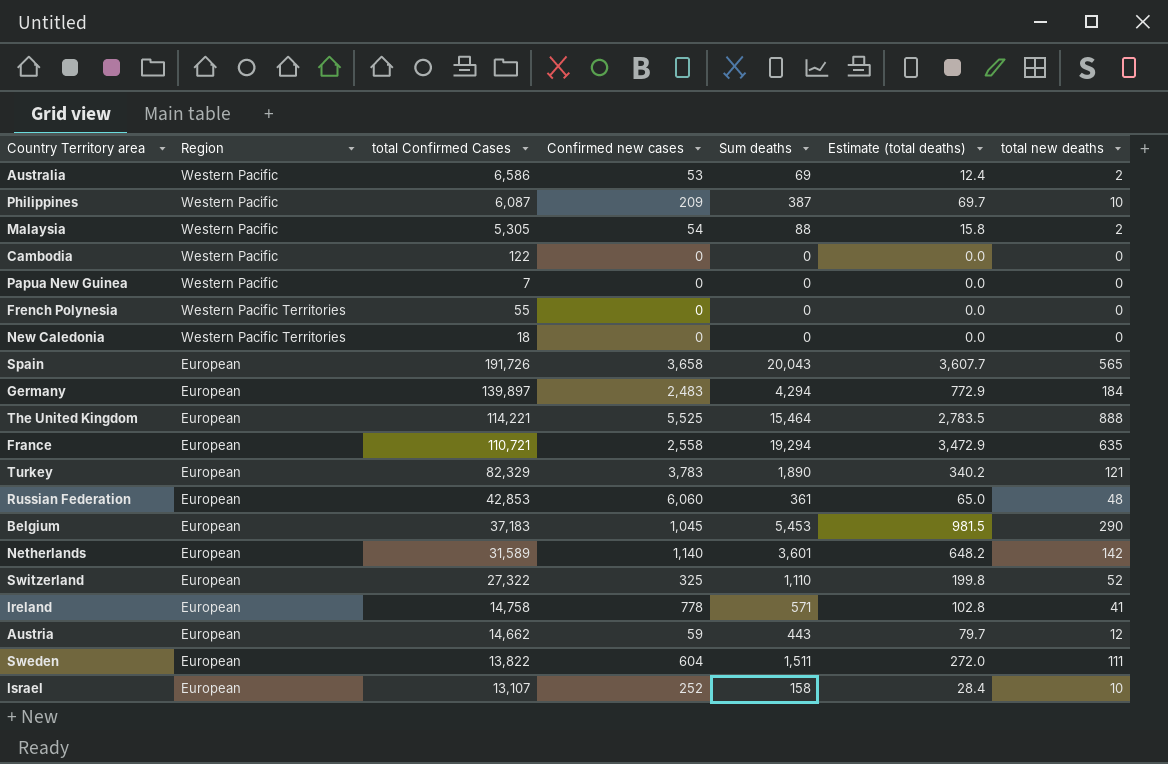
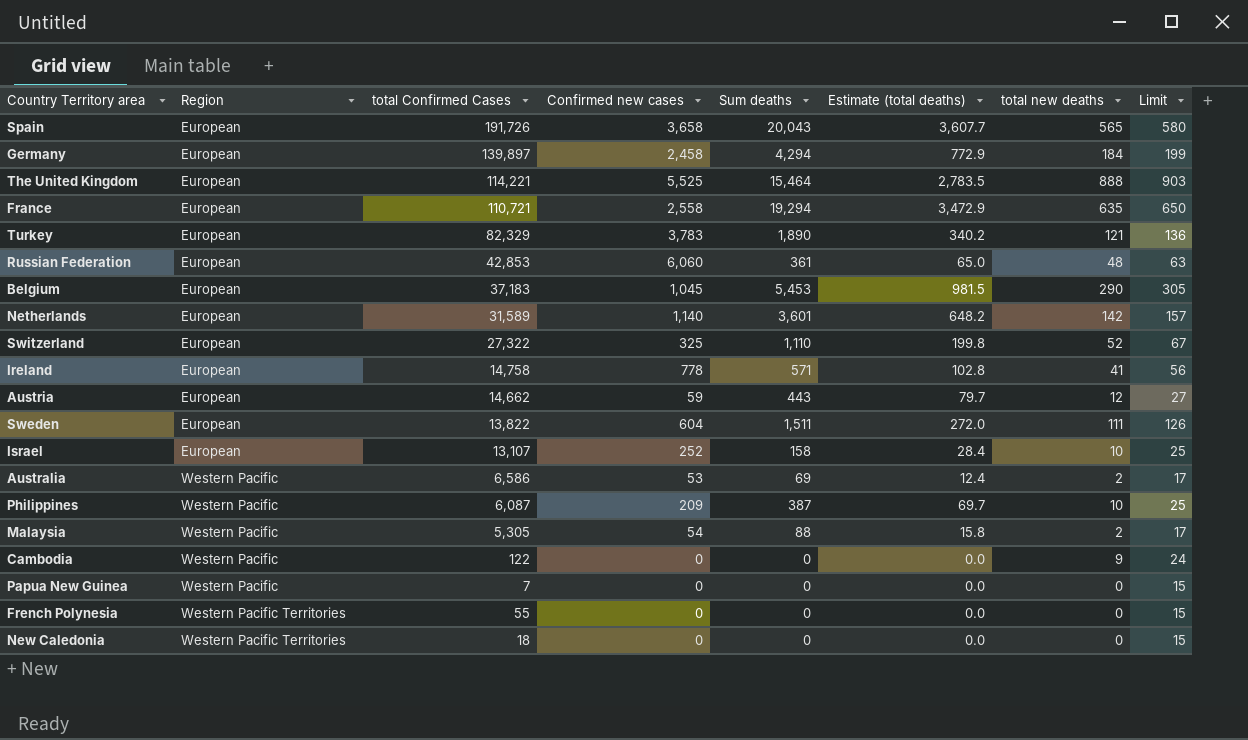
row order: none -> Region ascending
column Limit | formula: none -> [total new deaths] + 15
Germany | Confirmed new cases: 2,483 -> 2,458
Cambodia | total new deaths: 0 -> 9

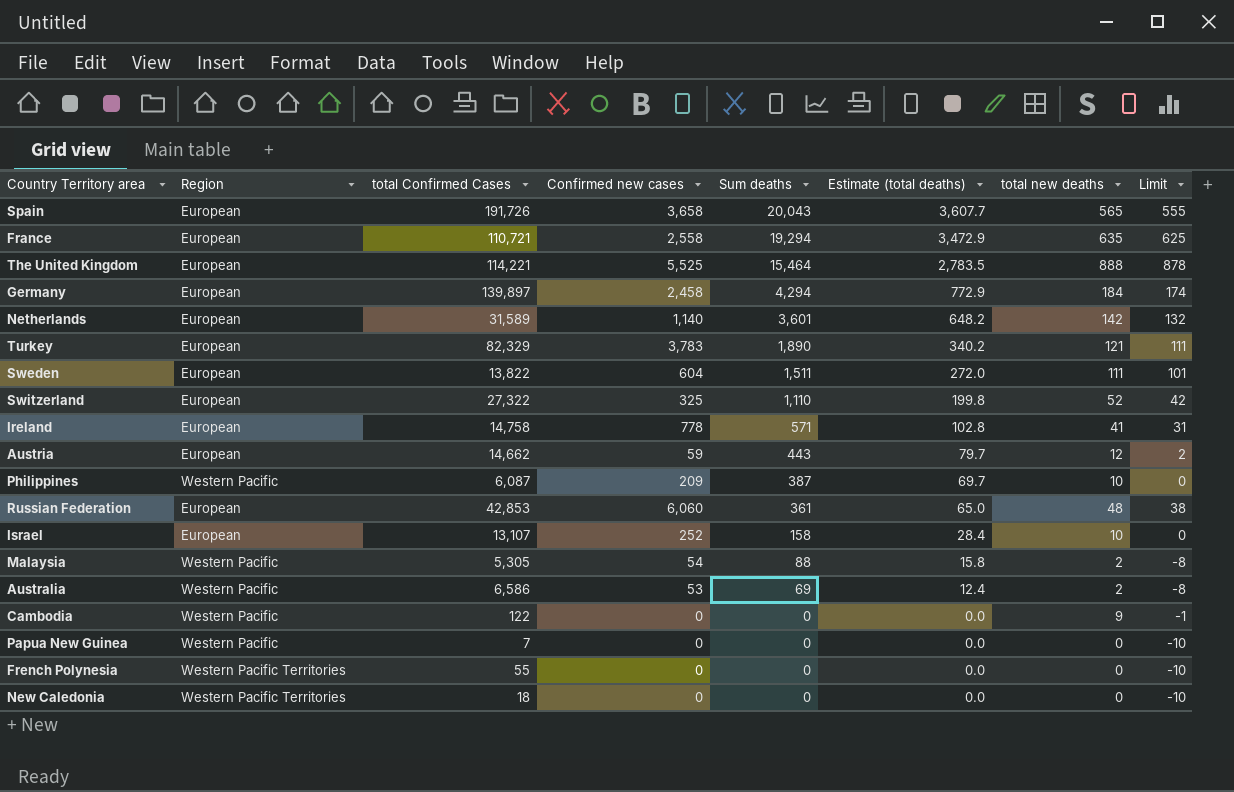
row order: Region ascending -> Sum deaths descending
column Limit | formula: [total new deaths] + 15 -> [total new deaths] - 10
row Belgium: European | 37,183 | 1,045 | 5,453 | 981.5 | 290 | 305 -> none

